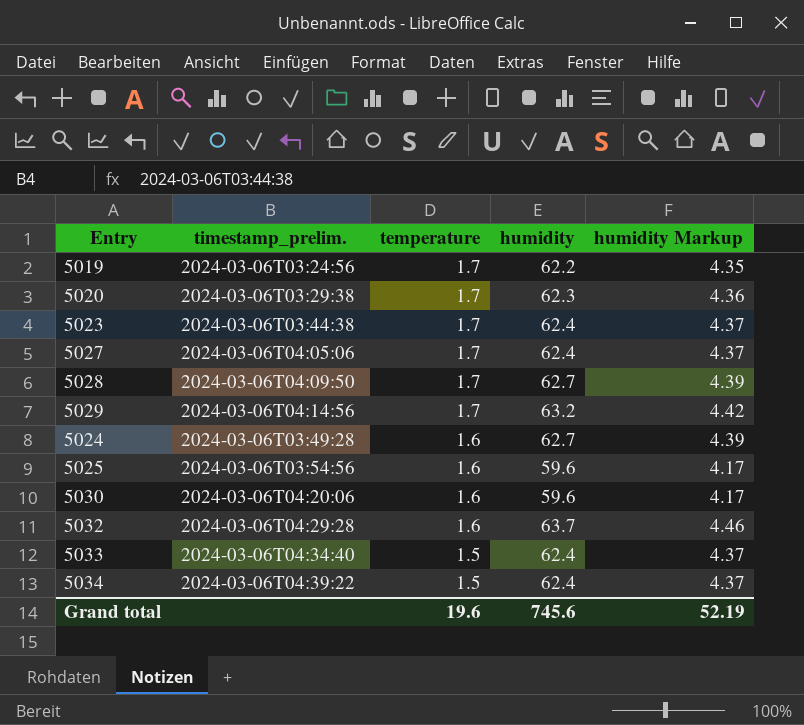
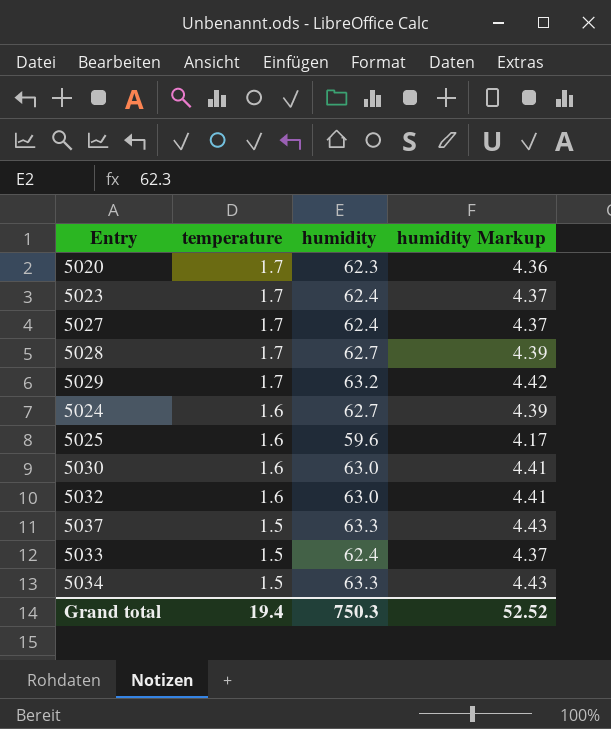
column timestamp_prelim. | position: 2 -> none
row 5019: 2024-03-06T03:24:56 | 1.7 | 62.2 | 4.35 -> none
5030 | humidity: 59.6 -> 63.0
5030 | humidity Markup: 4.17 -> 4.41
5032 | humidity: 63.7 -> 63.0
5032 | humidity Markup: 4.46 -> 4.41
row 5037: none -> 1.5 | 63.3 | 4.43
5034 | humidity: 62.4 -> 63.3
5034 | humidity Markup: 4.37 -> 4.43
Grand total | temperature: 19.6 -> 19.4
Grand total | humidity: 745.6 -> 750.3
Grand total | humidity Markup: 52.19 -> 52.52

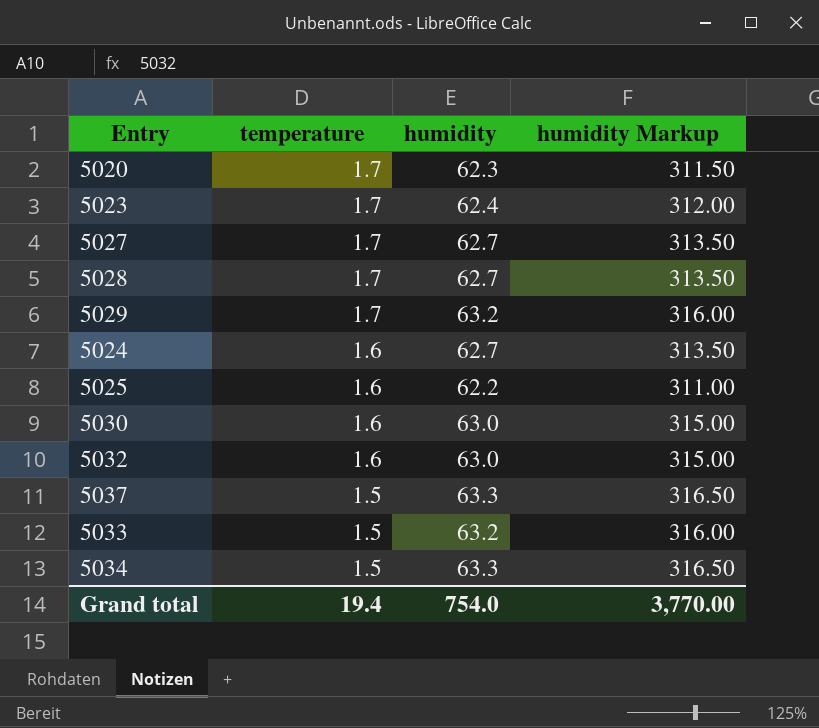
column humidity Markup | formula: [humidity] * 0.07 -> [humidity] * 5
5027 | humidity: 62.4 -> 62.7
5025 | humidity: 59.6 -> 62.2
5033 | humidity: 62.4 -> 63.2
Grand total | humidity: 750.3 -> 754.0
Grand total | humidity Markup: 52.52 -> 3,770.00

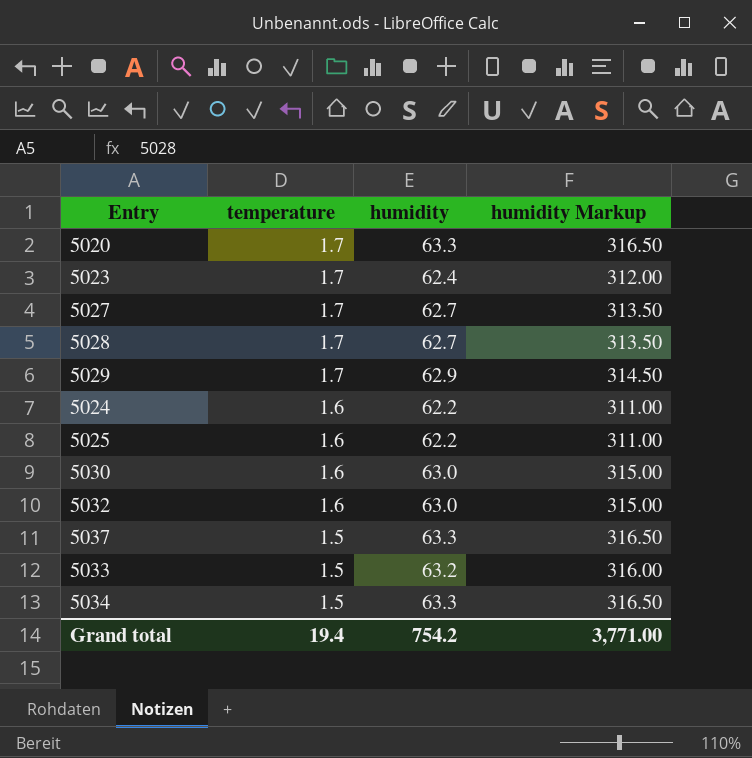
5020 | humidity: 62.3 -> 63.3
5020 | humidity Markup: 311.50 -> 316.50
5029 | humidity: 63.2 -> 62.9
5029 | humidity Markup: 316.00 -> 314.50
5024 | humidity: 62.7 -> 62.2
5024 | humidity Markup: 313.50 -> 311.00
Grand total | humidity: 754.0 -> 754.2
Grand total | humidity Markup: 3,770.00 -> 3,771.00

